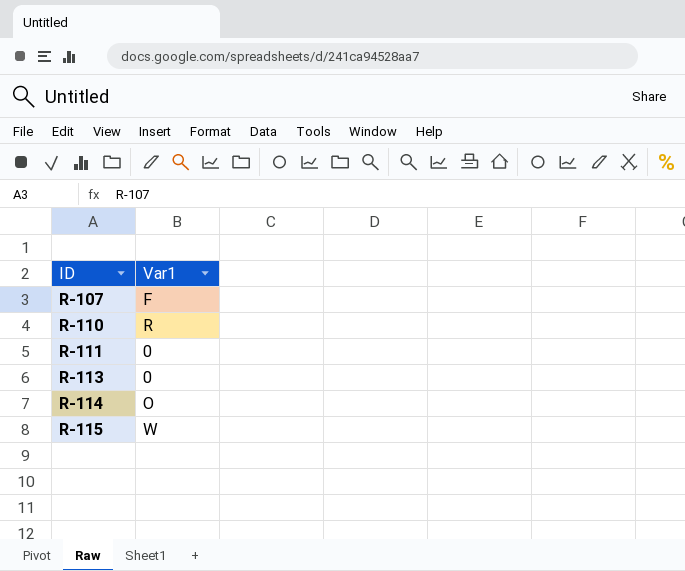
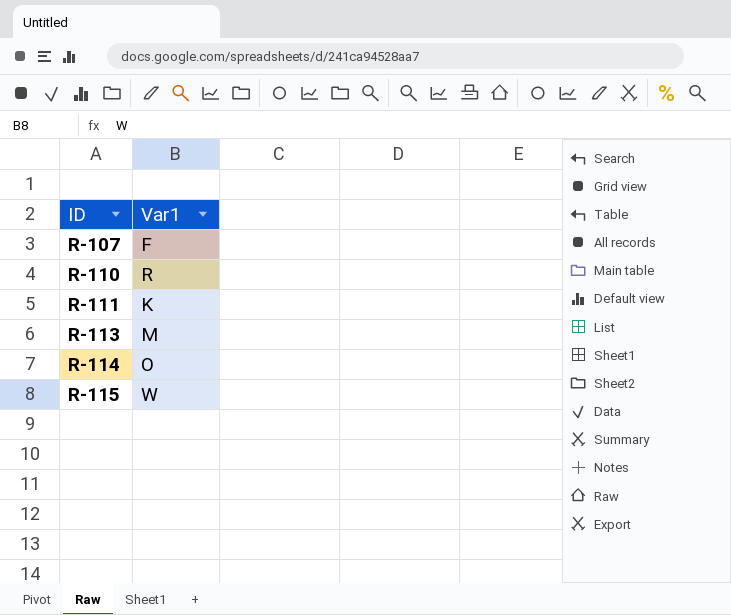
R-111 | Var1: 0 -> K
R-113 | Var1: 0 -> M

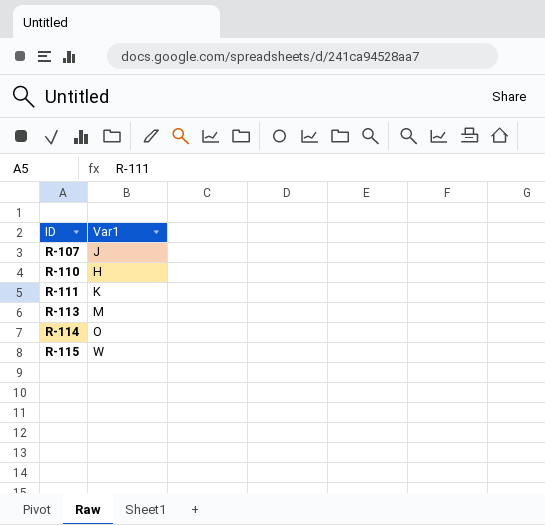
R-107 | Var1: F -> J
R-110 | Var1: R -> H

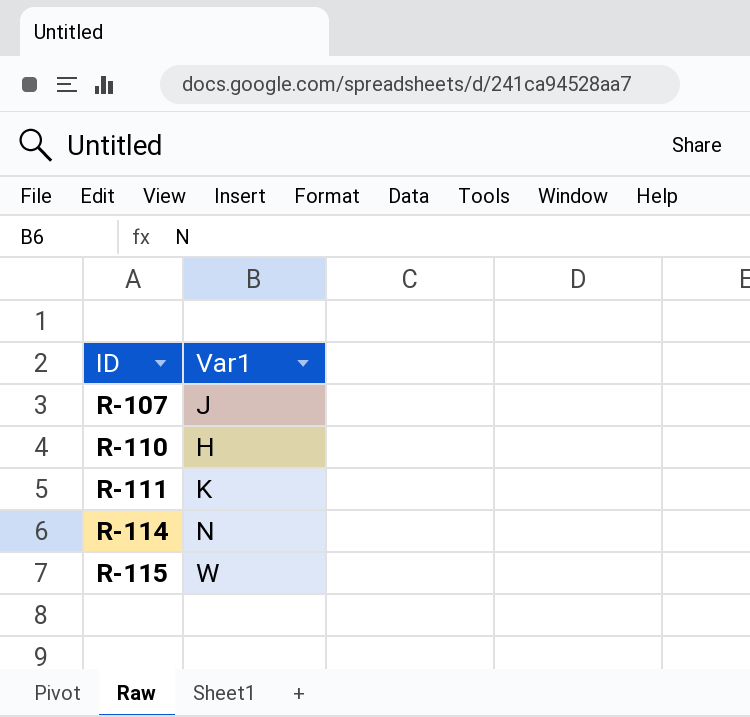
row R-113: M -> none
R-114 | Var1: O -> N

